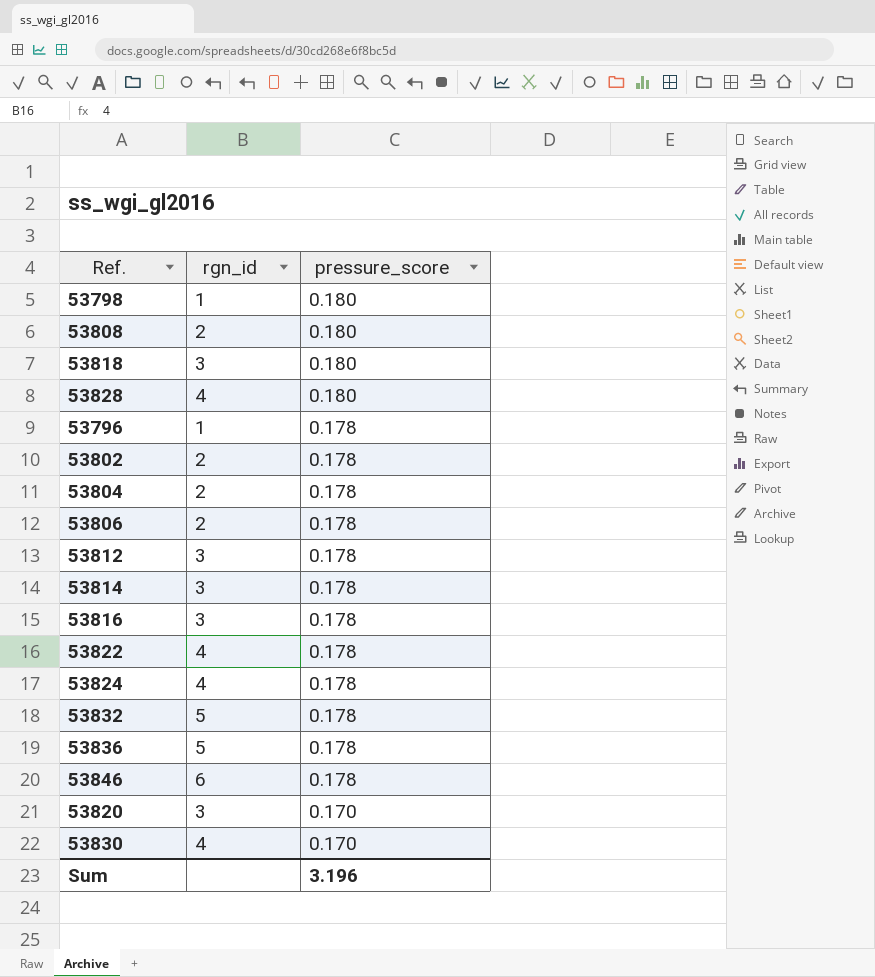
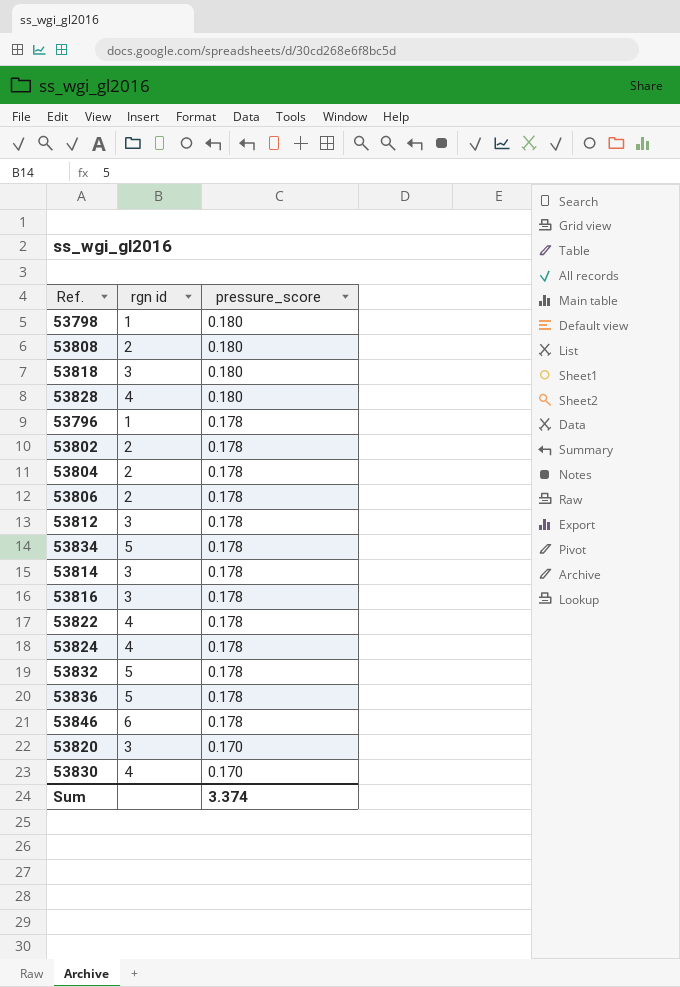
column name: rgn_id -> rgn id
row 53834: none -> 5 | 0.178
Sum | pressure_score: 3.196 -> 3.374

